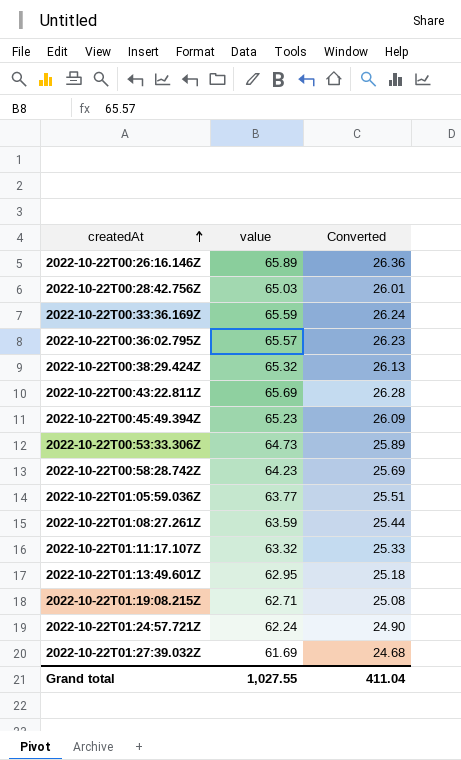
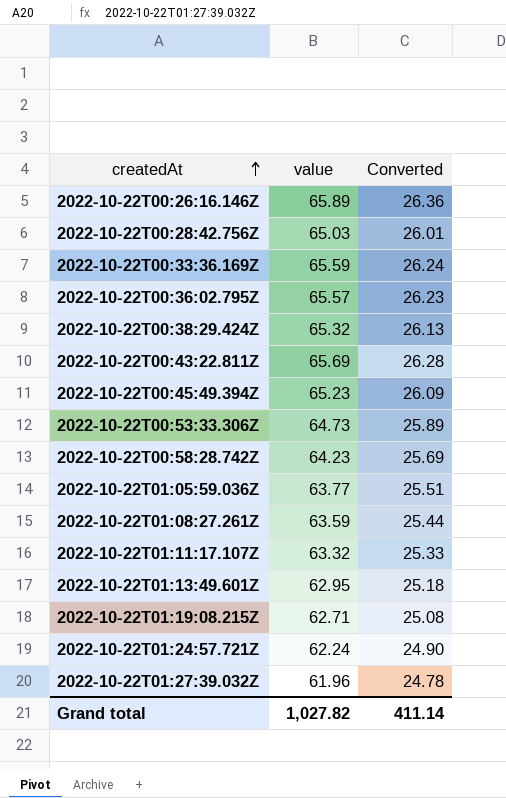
2022-10-22T01:27:39.032Z | value: 61.69 -> 61.96
2022-10-22T01:27:39.032Z | Converted: 24.68 -> 24.78
Grand total | value: 1,027.55 -> 1,027.82
Grand total | Converted: 411.04 -> 411.14

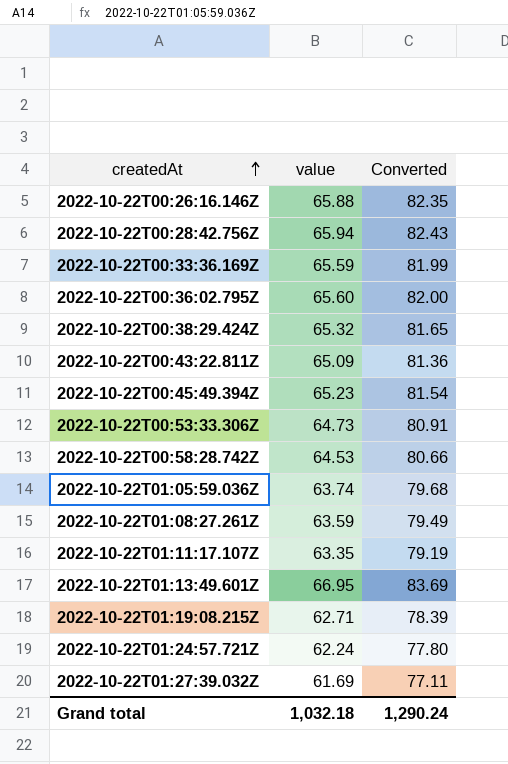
column Converted | formula: [value] * 0.4 -> [value] * 1.25
2022-10-22T00:26:16.146Z | value: 65.89 -> 65.88
2022-10-22T00:28:42.756Z | value: 65.03 -> 65.94
2022-10-22T00:36:02.795Z | value: 65.57 -> 65.60
2022-10-22T00:43:22.811Z | value: 65.69 -> 65.09
2022-10-22T00:58:28.742Z | value: 64.23 -> 64.53
2022-10-22T01:05:59.036Z | value: 63.77 -> 63.74
2022-10-22T01:11:17.107Z | value: 63.32 -> 63.35
2022-10-22T01:13:49.601Z | value: 62.95 -> 66.95
2022-10-22T01:27:39.032Z | value: 61.96 -> 61.69
Grand total | value: 1,027.82 -> 1,032.18
Grand total | Converted: 411.14 -> 1,290.24

